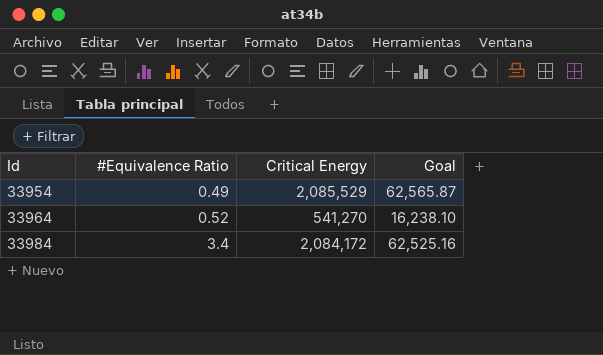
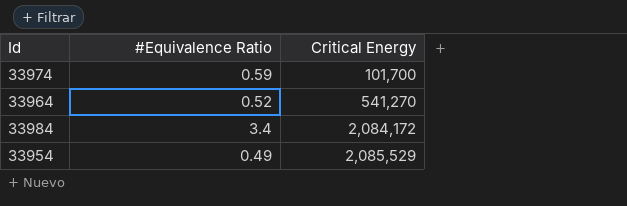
row order: Id ascending -> Critical Energy ascending
column Goal | formula: [Critical Energy] * 0.03 -> none
row 33974: none -> 0.59 | 101,700

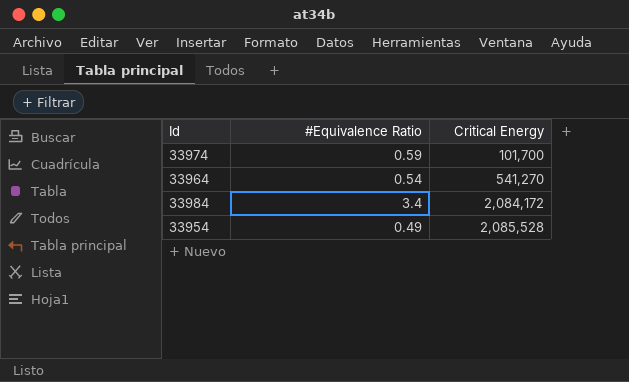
33964 | #Equivalence Ratio: 0.52 -> 0.54
33954 | Critical Energy: 2,085,529 -> 2,085,528

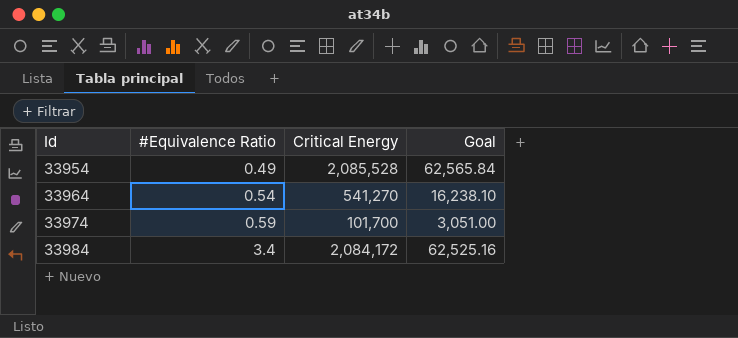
row order: Critical Energy ascending -> Id ascending
column Goal | formula: none -> [Critical Energy] * 0.03

